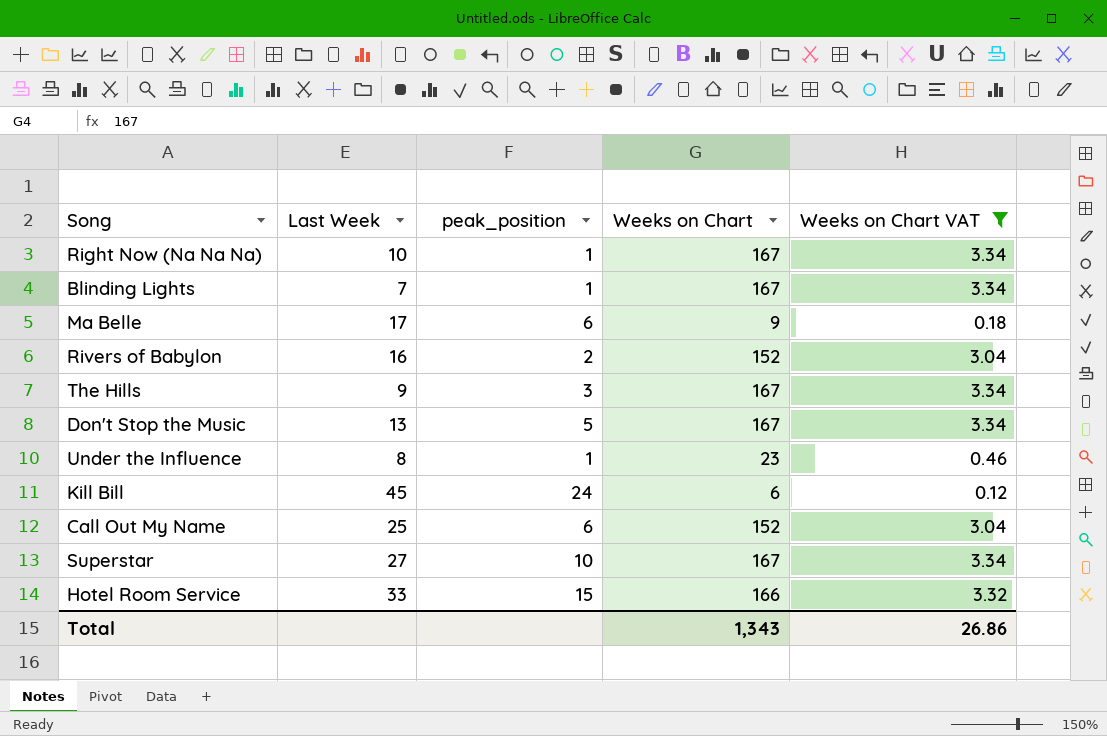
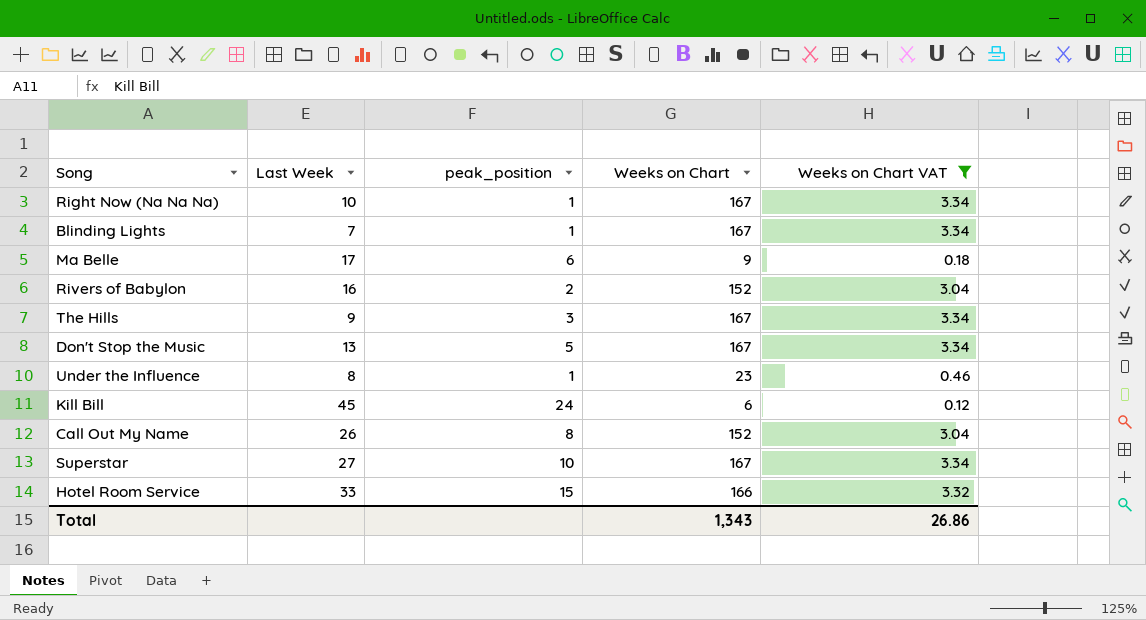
Call Out My Name | Last Week: 25 -> 26
Call Out My Name | peak_position: 6 -> 8

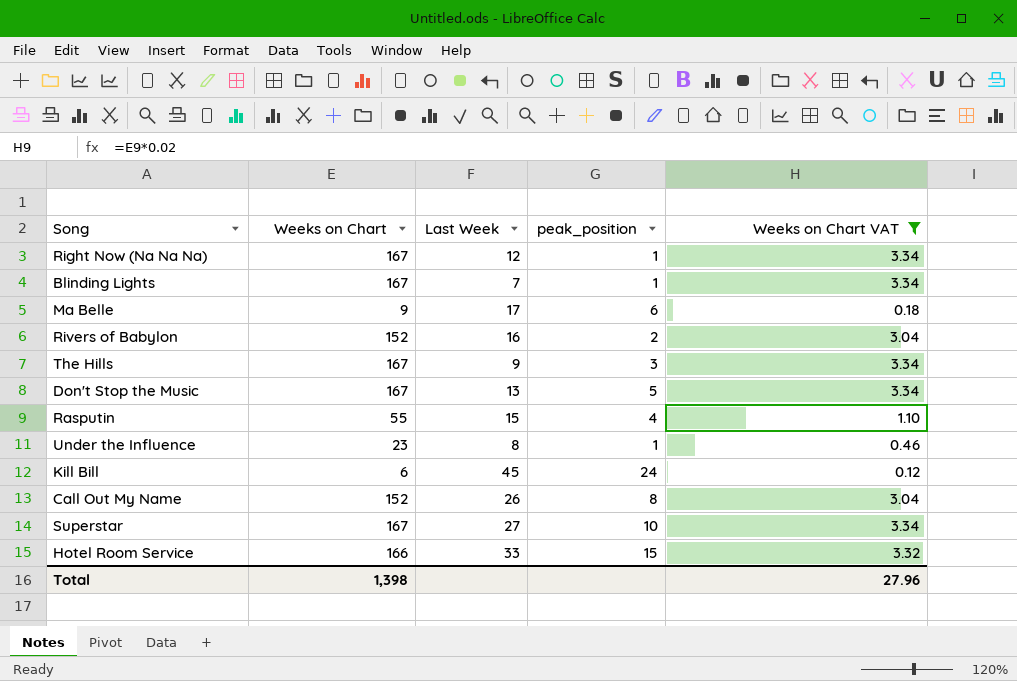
column Weeks on Chart | position: 4 -> 2
Right Now (Na Na Na) | Last Week: 10 -> 12
row Rasputin: none -> 55 | 15 | 4 | 1.10
Total | Weeks on Chart: 1,343 -> 1,398
Total | Weeks on Chart VAT: 26.86 -> 27.96

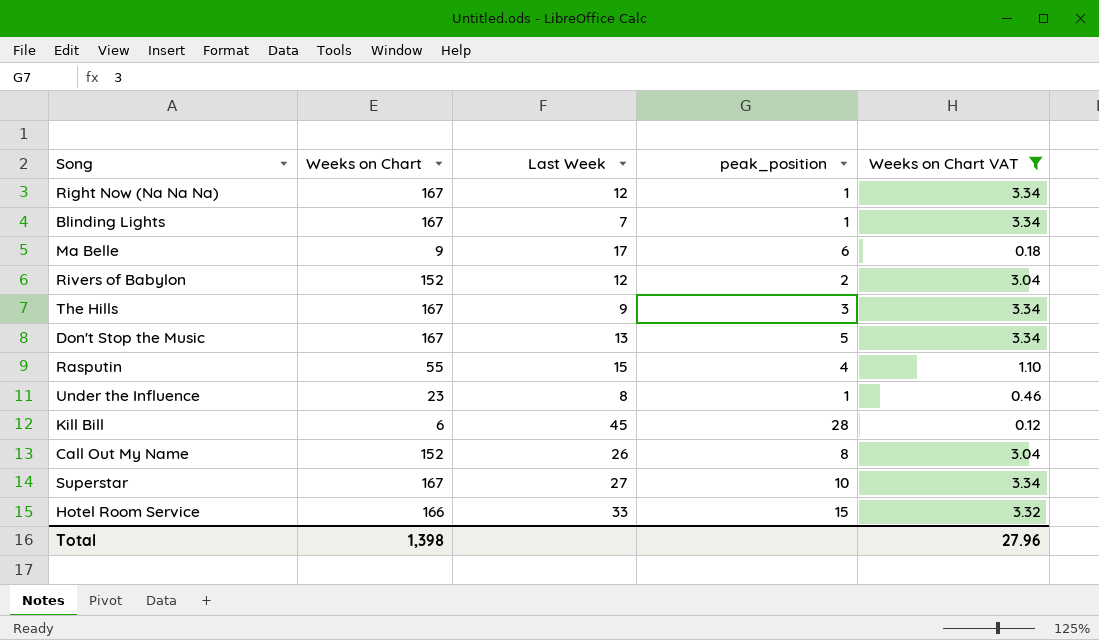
Rivers of Babylon | Last Week: 16 -> 12
Kill Bill | peak_position: 24 -> 28

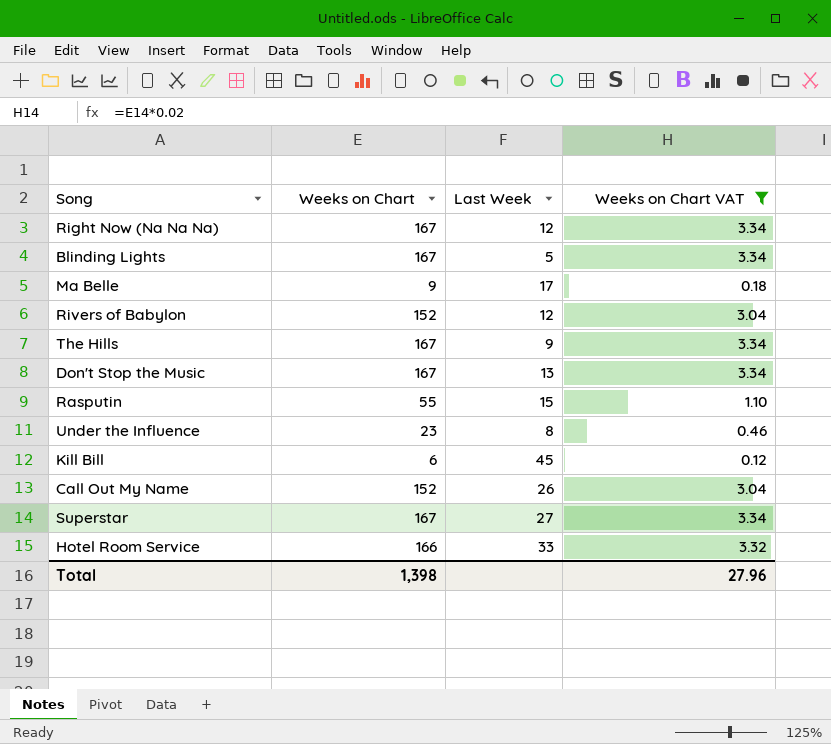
column peak_position | position: 4 -> none
Blinding Lights | Last Week: 7 -> 5

